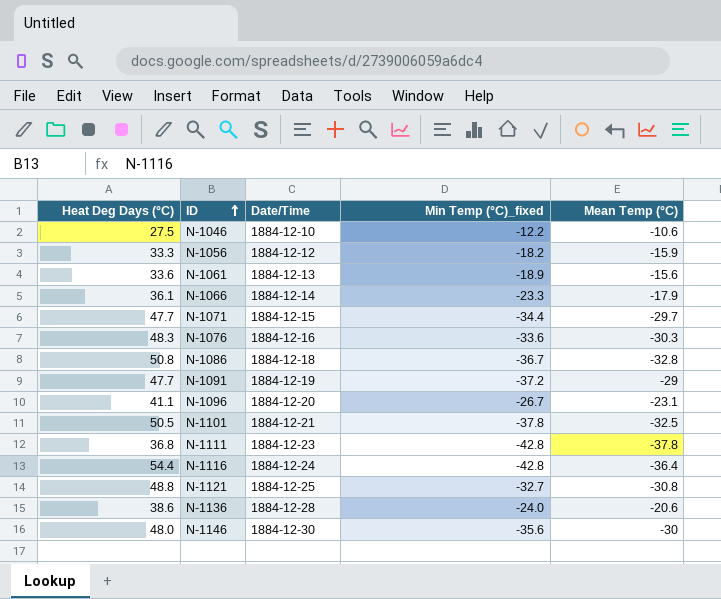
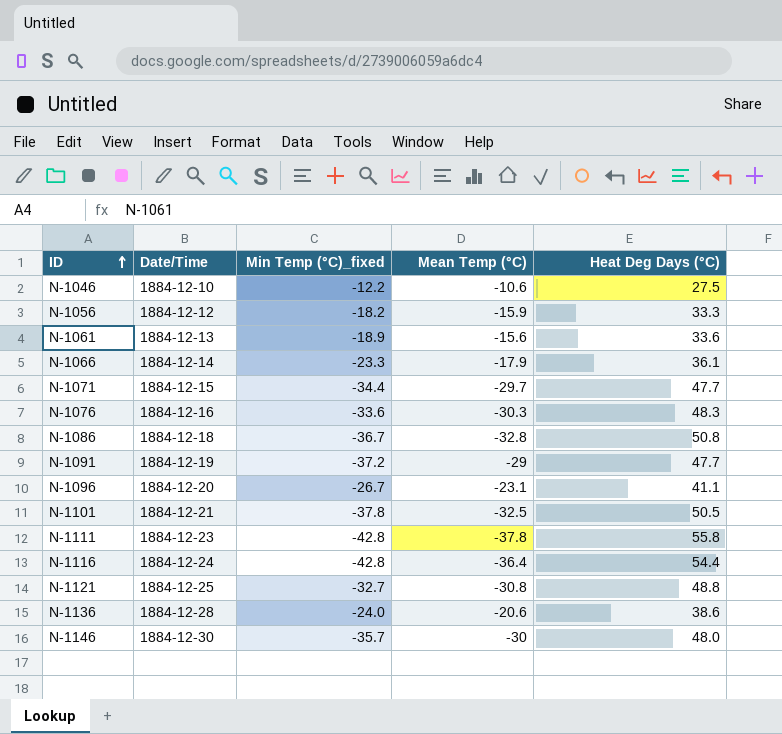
column Heat Deg Days (°C) | position: 1 -> 5
N-1111 | Heat Deg Days (°C): 36.8 -> 55.8
N-1146 | Min Temp (°C)_fixed: -35.6 -> -35.7

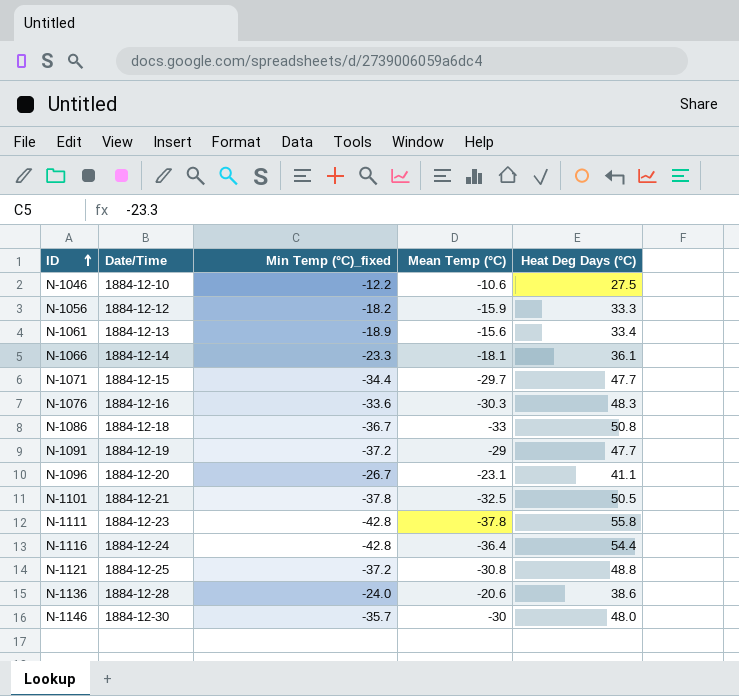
N-1061 | Heat Deg Days (°C): 33.6 -> 33.4
N-1066 | Mean Temp (°C): -17.9 -> -18.1
N-1086 | Mean Temp (°C): -32.8 -> -33
N-1121 | Min Temp (°C)_fixed: -32.7 -> -37.2

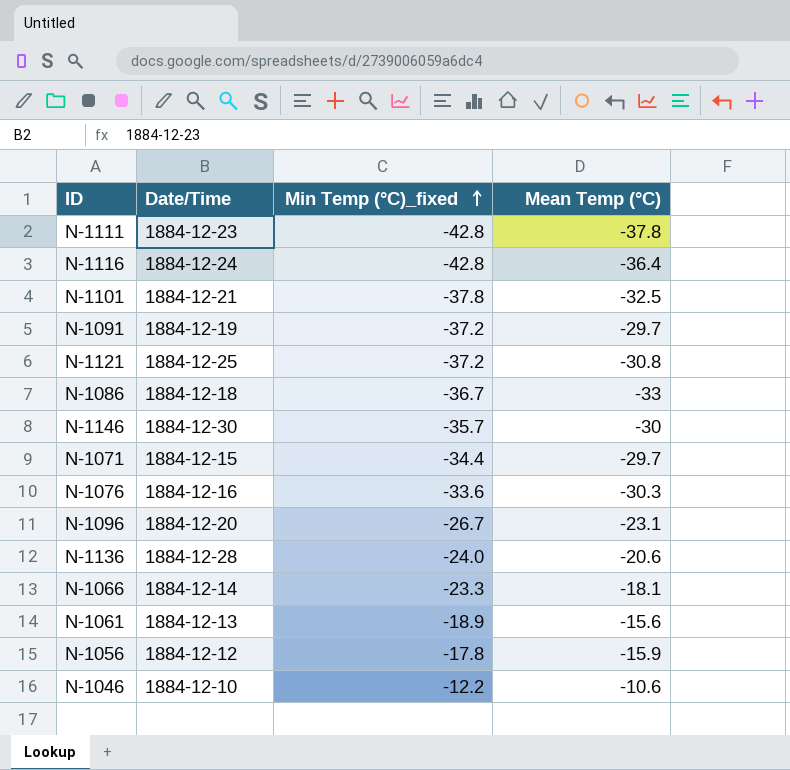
row order: ID ascending -> Min Temp (°C)_fixed ascending
column Heat Deg Days (°C) | position: 5 -> none
N-1091 | Mean Temp (°C): -29 -> -29.7
N-1056 | Min Temp (°C)_fixed: -18.2 -> -17.8

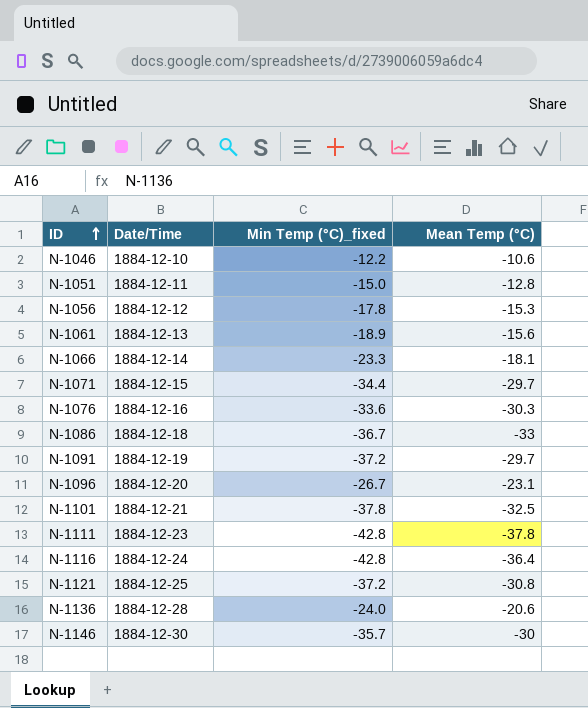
row order: Min Temp (°C)_fixed ascending -> ID ascending
row N-1051: none -> 1884-12-11 | -15.0 | -12.8
N-1056 | Mean Temp (°C): -15.9 -> -15.3

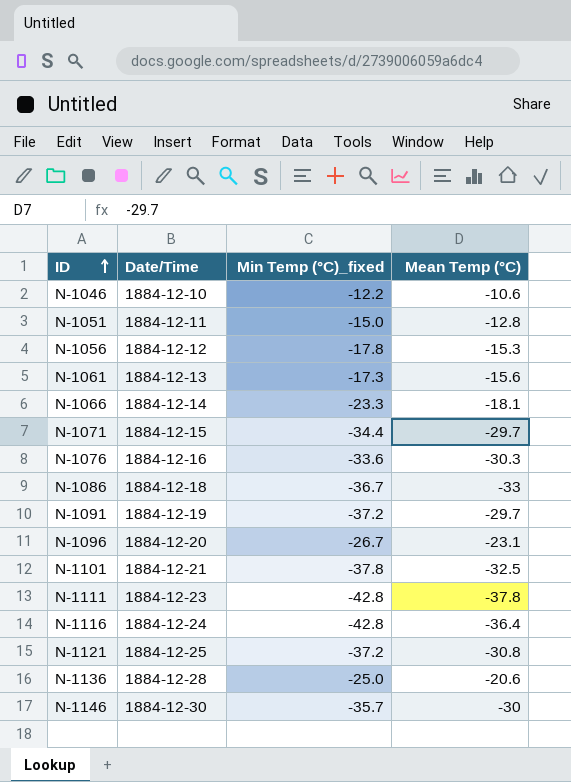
N-1061 | Min Temp (°C)_fixed: -18.9 -> -17.3
N-1136 | Min Temp (°C)_fixed: -24.0 -> -25.0

